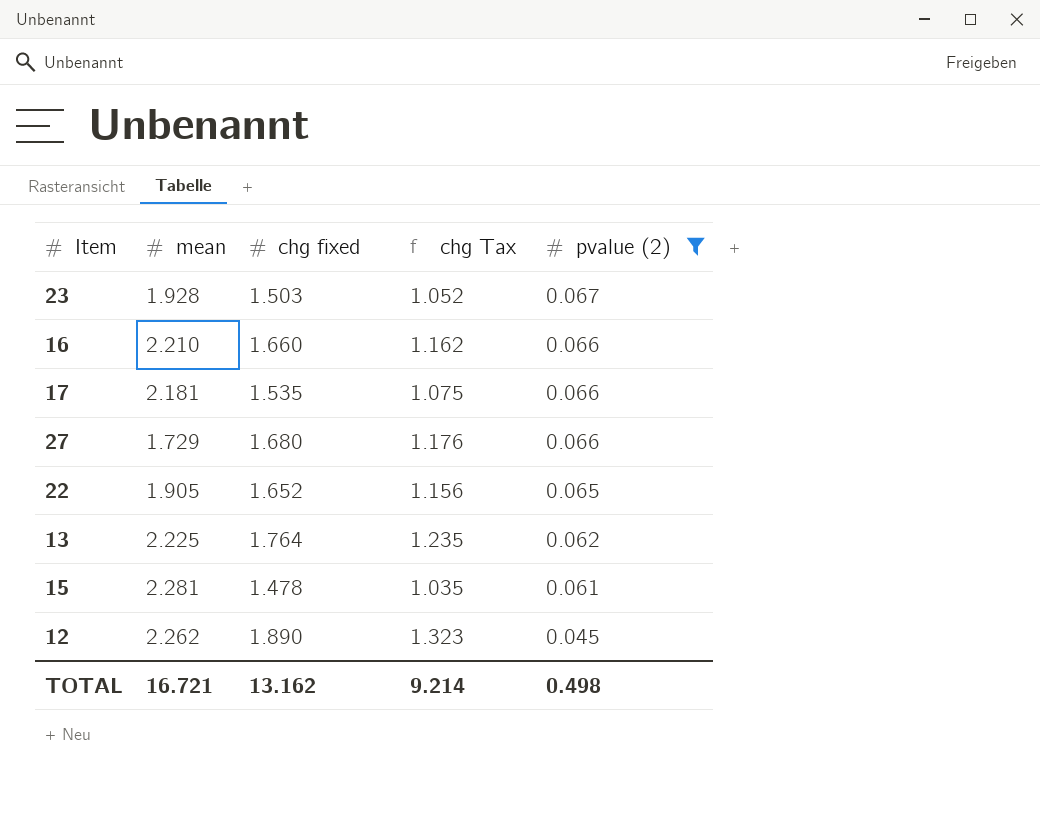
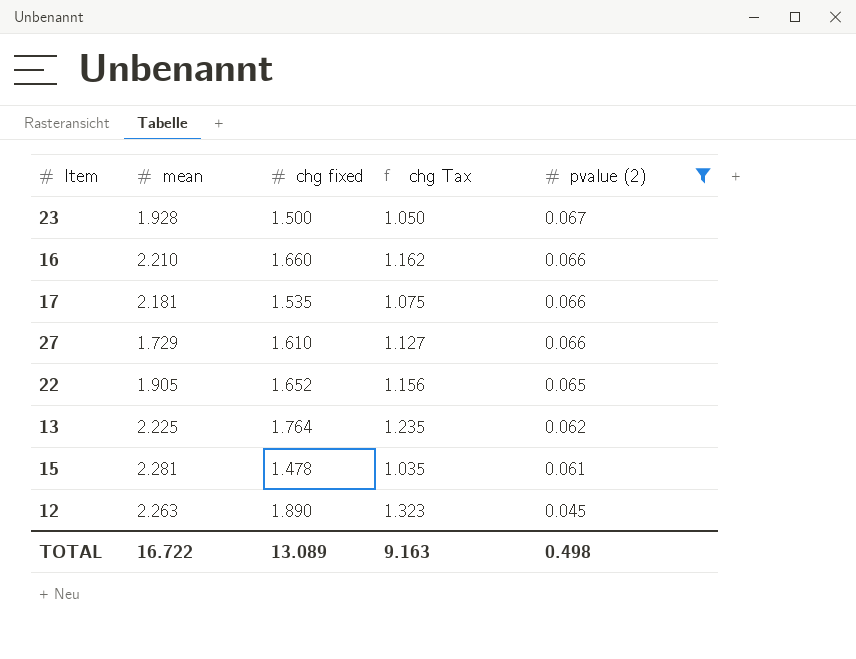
23 | chg fixed: 1.503 -> 1.500
23 | chg Tax: 1.052 -> 1.050
27 | chg fixed: 1.680 -> 1.610
27 | chg Tax: 1.176 -> 1.127
12 | mean: 2.262 -> 2.263
TOTAL | mean: 16.721 -> 16.722
TOTAL | chg fixed: 13.162 -> 13.089
TOTAL | chg Tax: 9.214 -> 9.163

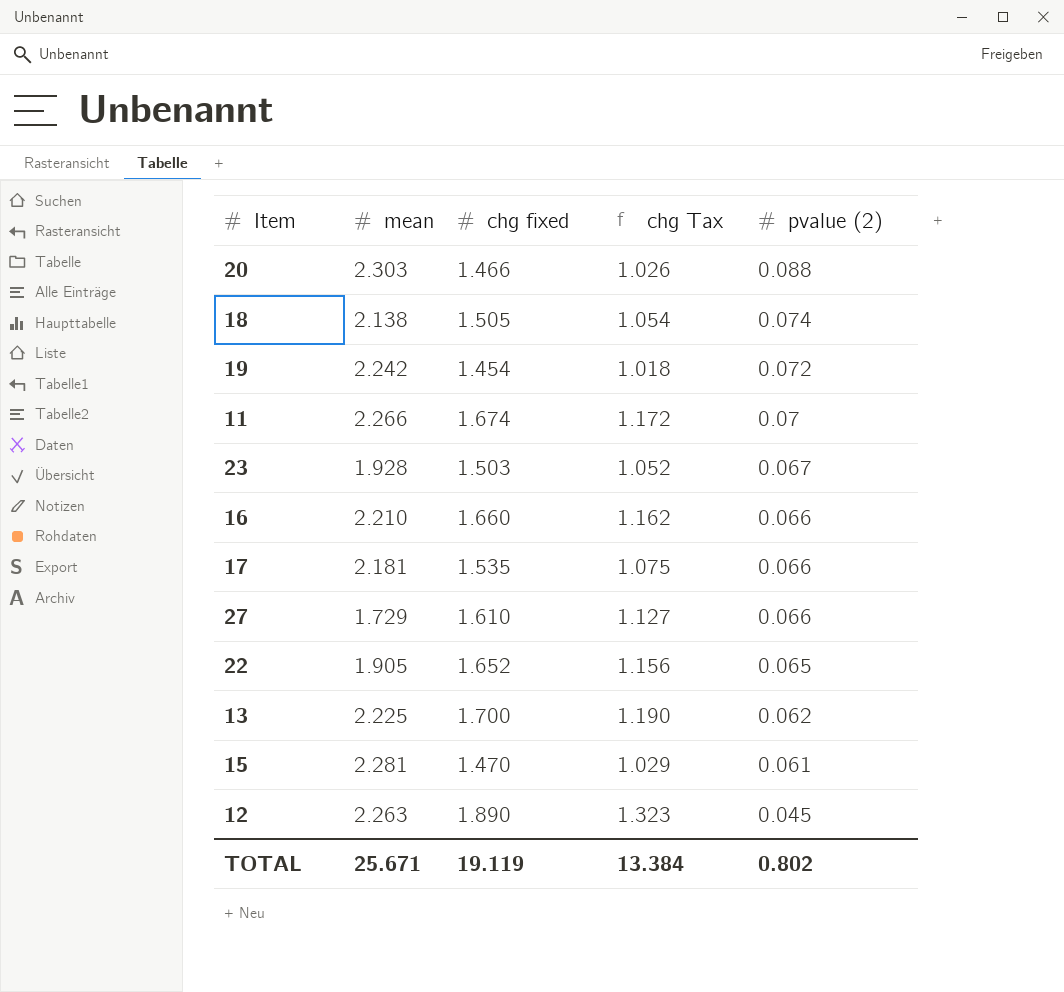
filter: pvalue (2) <= 0.067 -> none
23 | chg fixed: 1.500 -> 1.503
23 | chg Tax: 1.050 -> 1.052
13 | chg fixed: 1.764 -> 1.700
13 | chg Tax: 1.235 -> 1.190
15 | chg fixed: 1.478 -> 1.470
15 | chg Tax: 1.035 -> 1.029
TOTAL | mean: 16.722 -> 25.671
TOTAL | chg fixed: 13.089 -> 19.119
TOTAL | chg Tax: 9.163 -> 13.384
TOTAL | pvalue (2): 0.498 -> 0.802

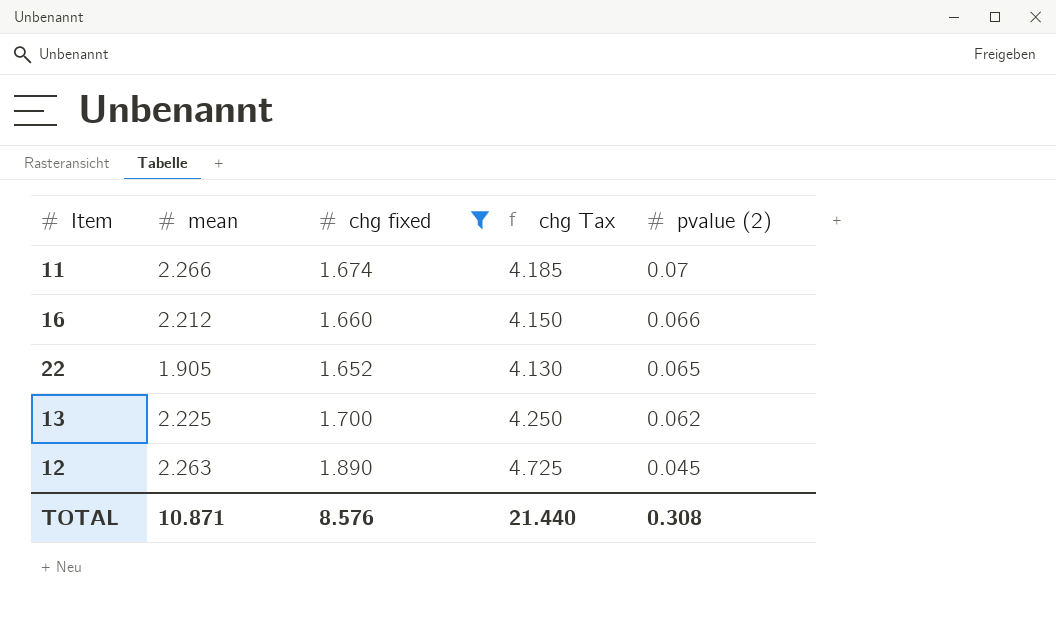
filter: none -> chg fixed >= 1.652
column chg Tax | formula: [chg fixed] * 0.7 -> [chg fixed] * 2.5
16 | mean: 2.210 -> 2.212
TOTAL | mean: 25.671 -> 10.871
TOTAL | chg fixed: 19.119 -> 8.576
TOTAL | chg Tax: 13.384 -> 21.440
TOTAL | pvalue (2): 0.802 -> 0.308

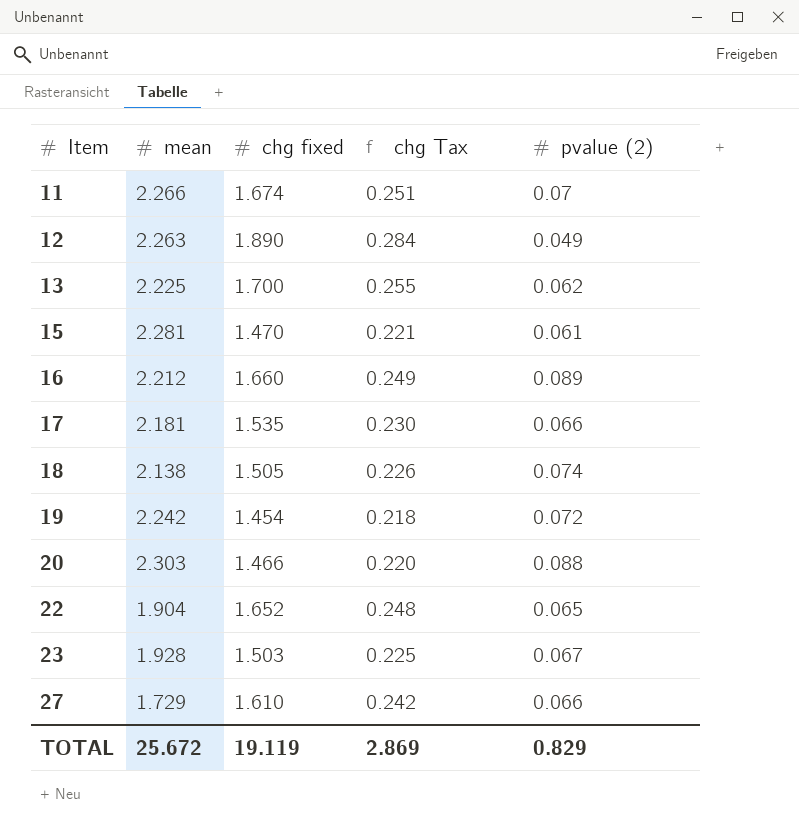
filter: chg fixed >= 1.652 -> none
row order: pvalue (2) descending -> Item ascending
column chg Tax | formula: [chg fixed] * 2.5 -> [chg fixed] * 0.15
12 | pvalue (2): 0.045 -> 0.049
16 | pvalue (2): 0.066 -> 0.089
22 | mean: 1.905 -> 1.904
TOTAL | mean: 10.871 -> 25.672
TOTAL | chg fixed: 8.576 -> 19.119
TOTAL | chg Tax: 21.440 -> 2.869
TOTAL | pvalue (2): 0.308 -> 0.829

